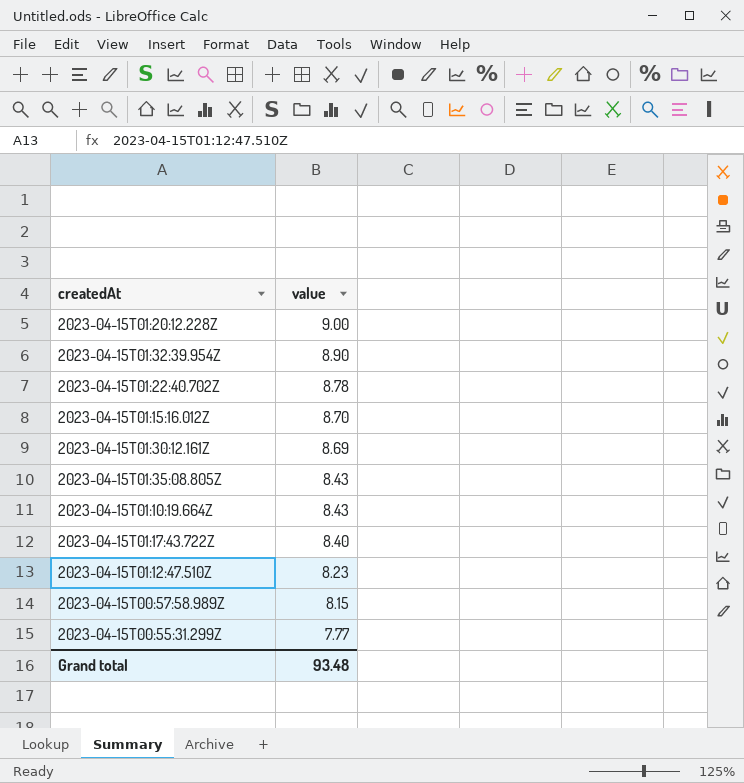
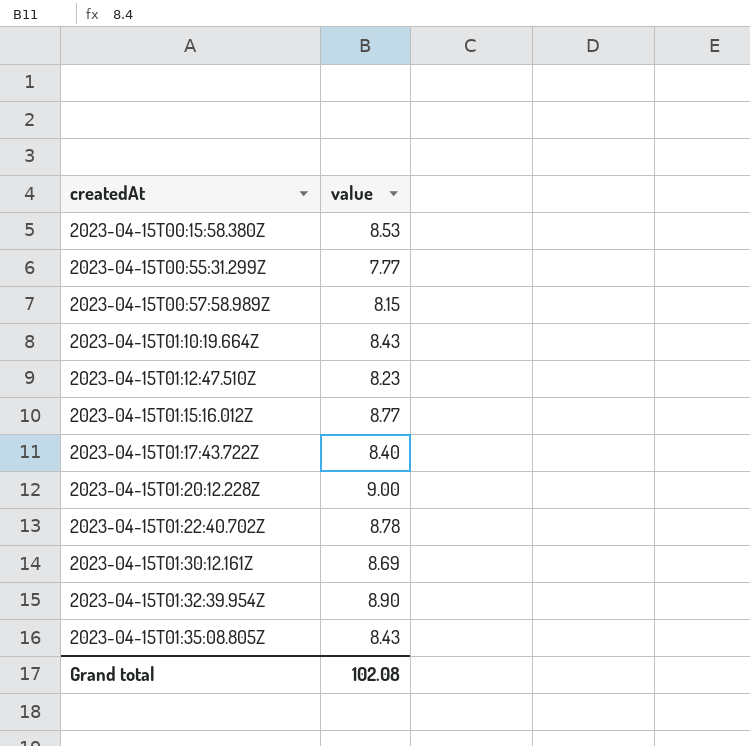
row order: value descending -> createdAt ascending
row 2023-04-15T00:15:58.380Z: none -> 8.53
2023-04-15T01:15:16.012Z | value: 8.70 -> 8.77
Grand total | value: 93.48 -> 102.08

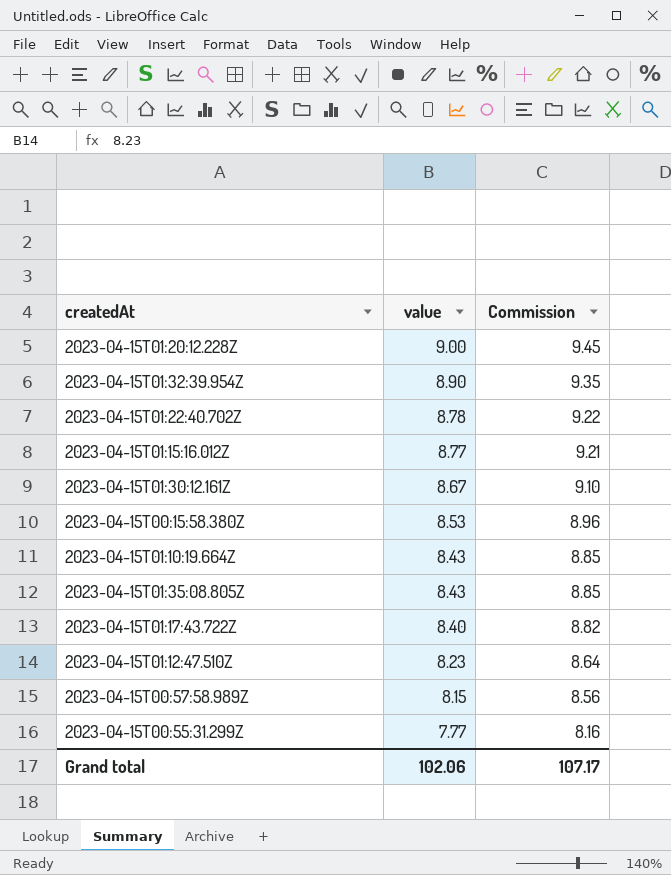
row order: createdAt ascending -> value descending
column Commission | formula: none -> [value] * 1.05
2023-04-15T01:30:12.161Z | value: 8.69 -> 8.67
Grand total | value: 102.08 -> 102.06

